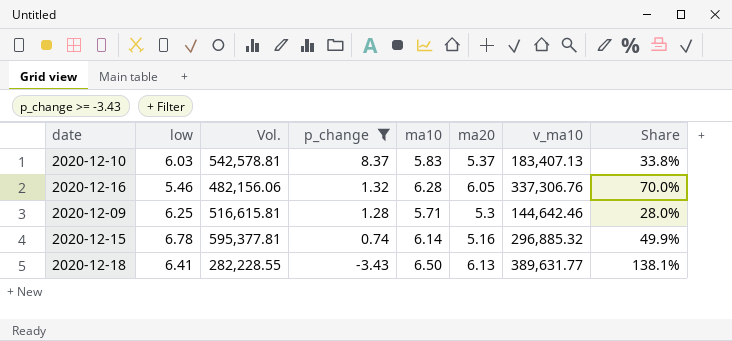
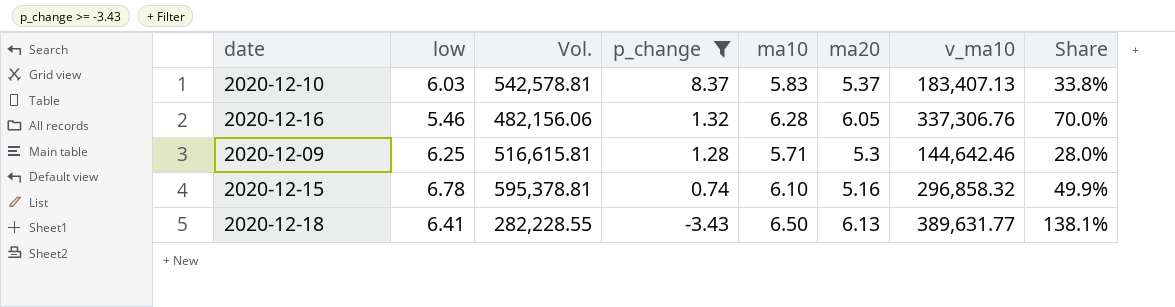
2020-12-15 | Vol.: 595,377.81 -> 595,378.81
2020-12-15 | ma10: 6.14 -> 6.10
2020-12-15 | v_ma10: 296,885.32 -> 296,858.32

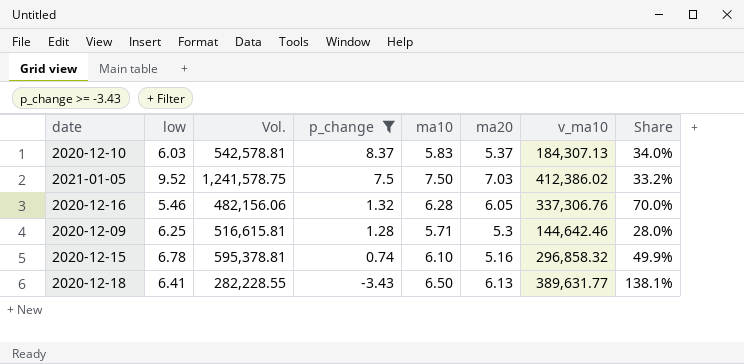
2020-12-10 | v_ma10: 183,407.13 -> 184,307.13
2020-12-10 | Share: 33.8% -> 34.0%
row 2021-01-05: none -> 9.52 | 1,241,578.75 | 7.5 | 7.50 | 7.03 | 412,386.02 | 33.2%

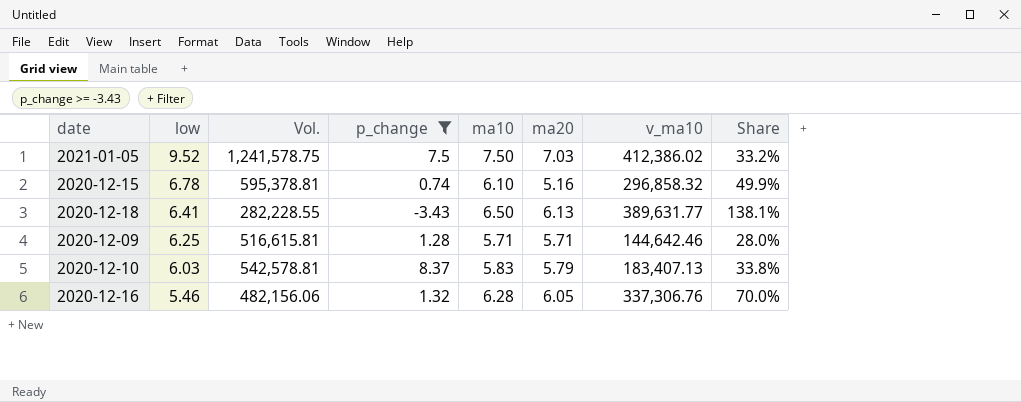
row order: p_change descending -> low descending
2020-12-09 | ma20: 5.3 -> 5.71
2020-12-10 | ma20: 5.37 -> 5.79
2020-12-10 | v_ma10: 184,307.13 -> 183,407.13
2020-12-10 | Share: 34.0% -> 33.8%

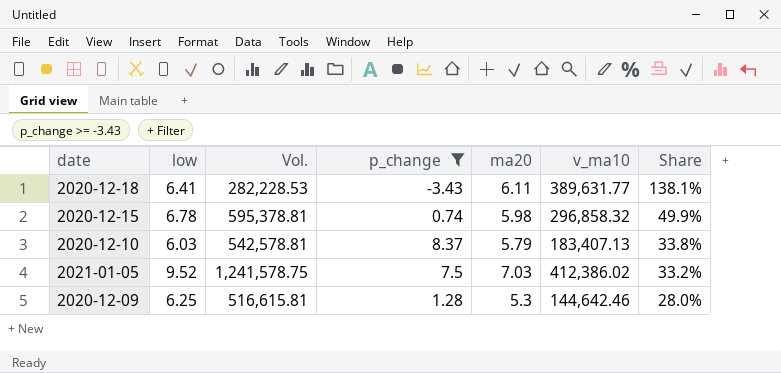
row order: low descending -> Share descending
column ma10 | position: 5 -> none
row 2020-12-16: 5.46 | 482,156.06 | 1.32 | 6.28 | 6.05 | 337,306.76 | 70.0% -> none
2020-12-18 | Vol.: 282,228.55 -> 282,228.53
2020-12-18 | ma20: 6.13 -> 6.11
2020-12-15 | ma20: 5.16 -> 5.98
2020-12-09 | ma20: 5.71 -> 5.3

